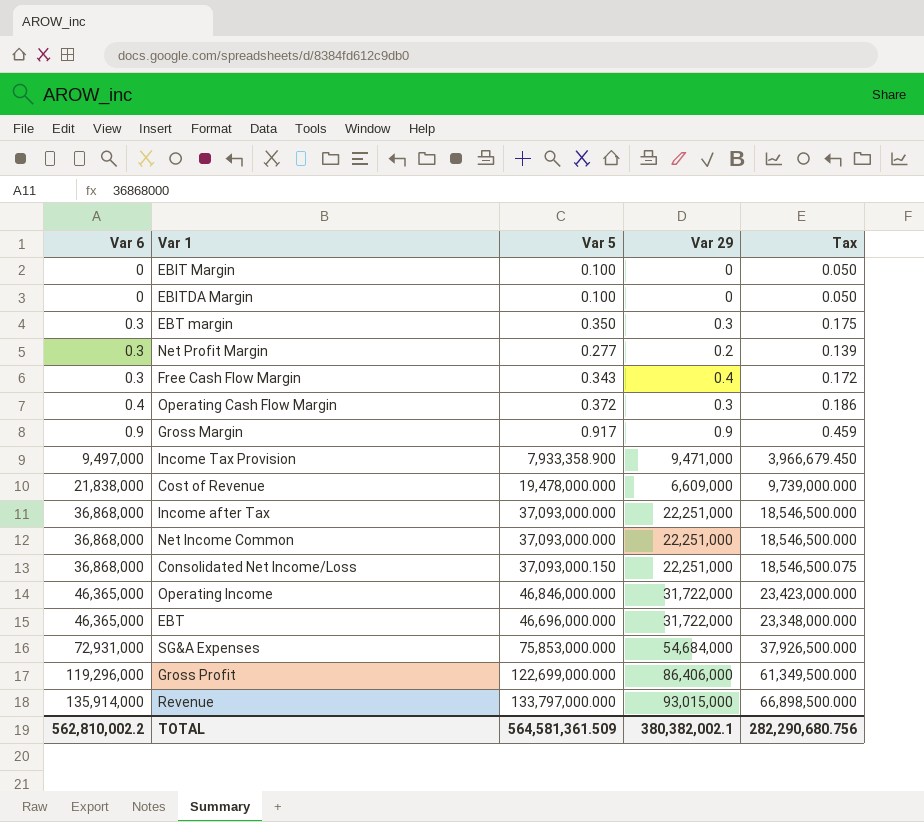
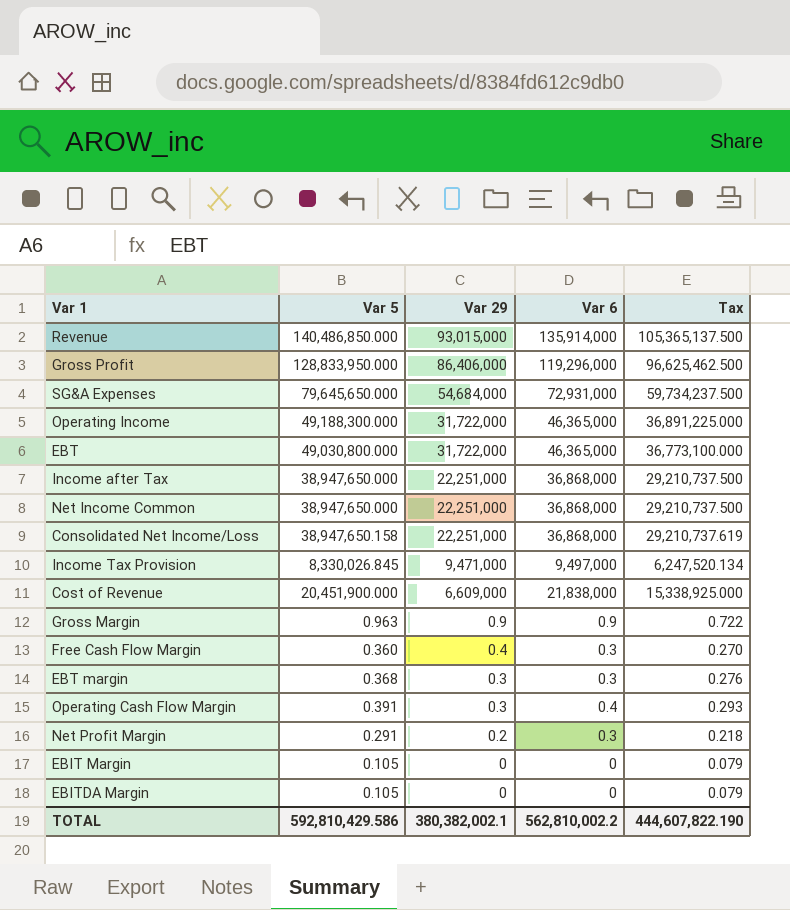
row order: Var 6 ascending -> Var 29 descending
column Var 6 | position: 1 -> 4
column Tax | formula: [Var 5] * 0.5 -> [Var 5] * 0.75
Revenue | Var 5: 133,797,000.000 -> 140,486,850.000
Gross Profit | Var 5: 122,699,000.000 -> 128,833,950.000
SG&A Expenses | Var 5: 75,853,000.000 -> 79,645,650.000
Operating Income | Var 5: 46,846,000.000 -> 49,188,300.000
EBT | Var 5: 46,696,000.000 -> 49,030,800.000
Income after Tax | Var 5: 37,093,000.000 -> 38,947,650.000
Net Income Common | Var 5: 37,093,000.000 -> 38,947,650.000
Consolidated Net Income/Loss | Var 5: 37,093,000.150 -> 38,947,650.158
Income Tax Provision | Var 5: 7,933,358.900 -> 8,330,026.845
Cost of Revenue | Var 5: 19,478,000.000 -> 20,451,900.000
Gross Margin | Var 5: 0.917 -> 0.963
Free Cash Flow Margin | Var 5: 0.343 -> 0.360
EBT margin | Var 5: 0.350 -> 0.368
Operating Cash Flow Margin | Var 5: 0.372 -> 0.391
Net Profit Margin | Var 5: 0.277 -> 0.291
EBIT Margin | Var 5: 0.100 -> 0.105
EBITDA Margin | Var 5: 0.100 -> 0.105
TOTAL | Var 5: 564,581,361.509 -> 592,810,429.586
TOTAL | Tax: 282,290,680.756 -> 444,607,822.190

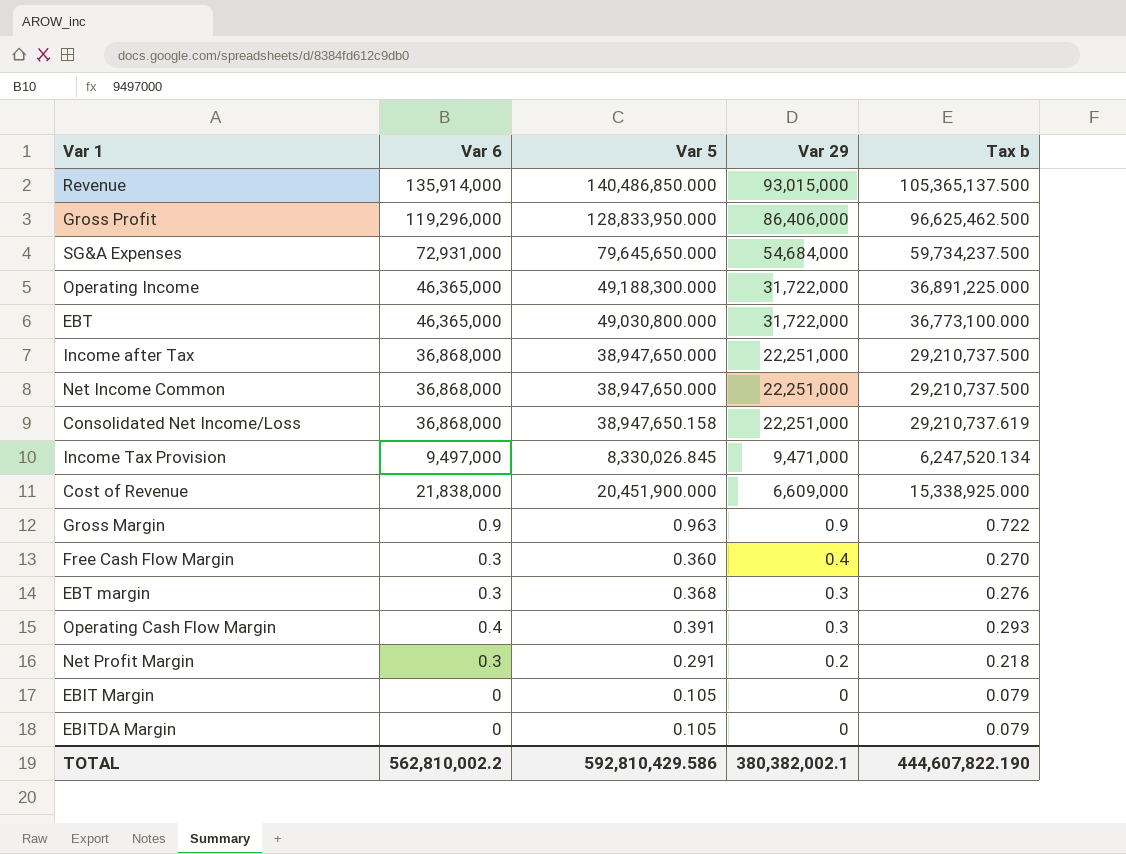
column Var 6 | position: 4 -> 2
column name: Tax -> Tax b

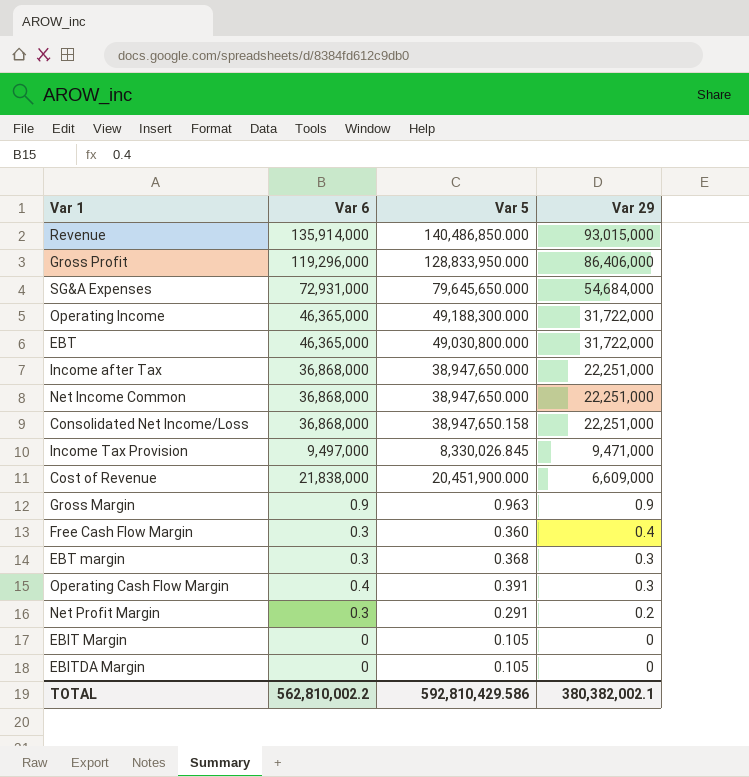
column Tax b | formula: [Var 5] * 0.75 -> none

